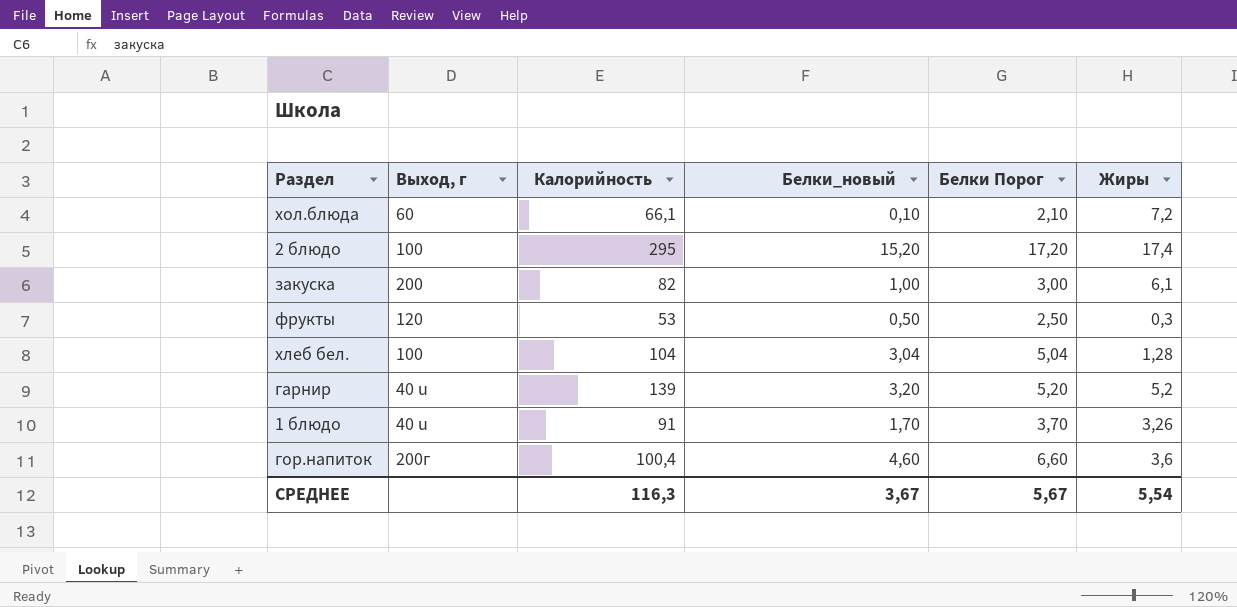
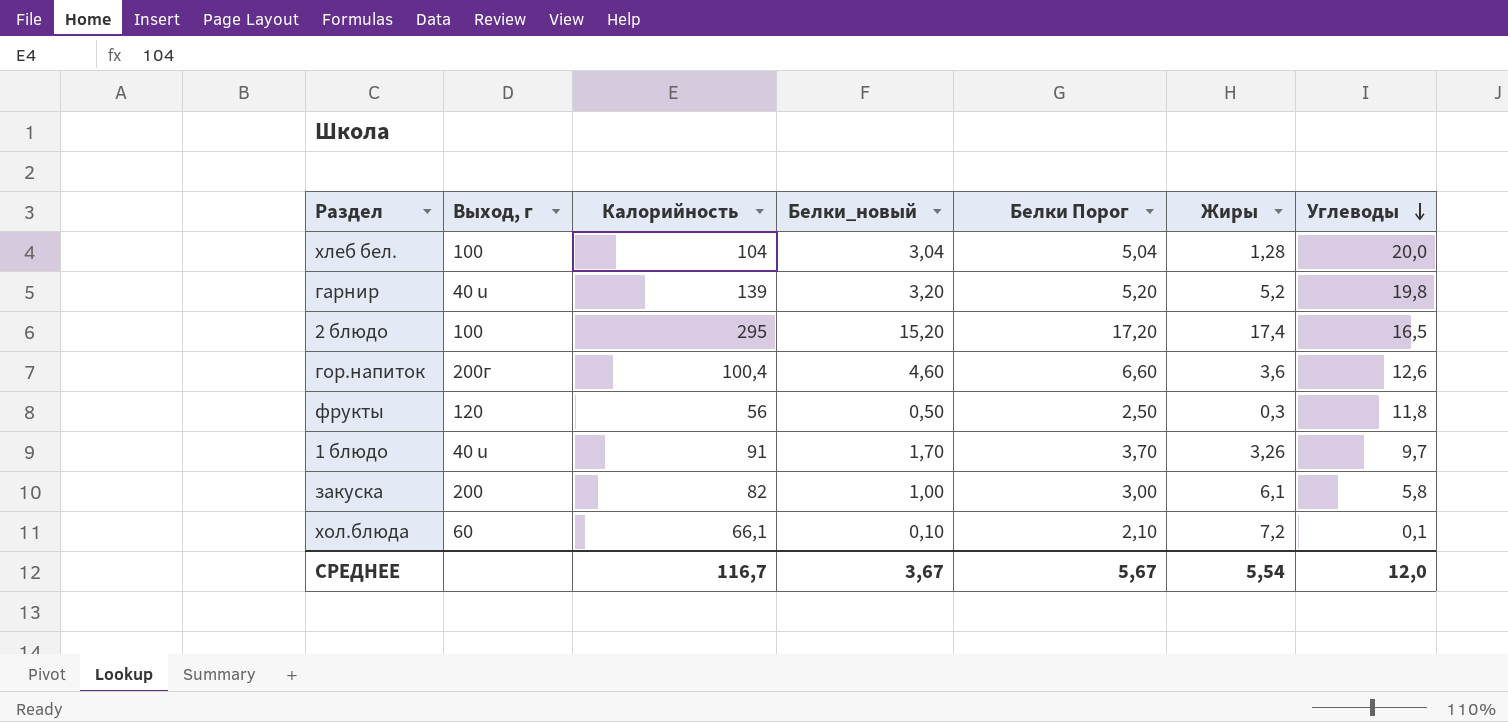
row order: none -> Углеводы descending
column Углеводы | position: none -> 7
фрукты | Калорийность: 53 -> 56
СРЕДНЕЕ | Калорийность: 116,3 -> 116,7

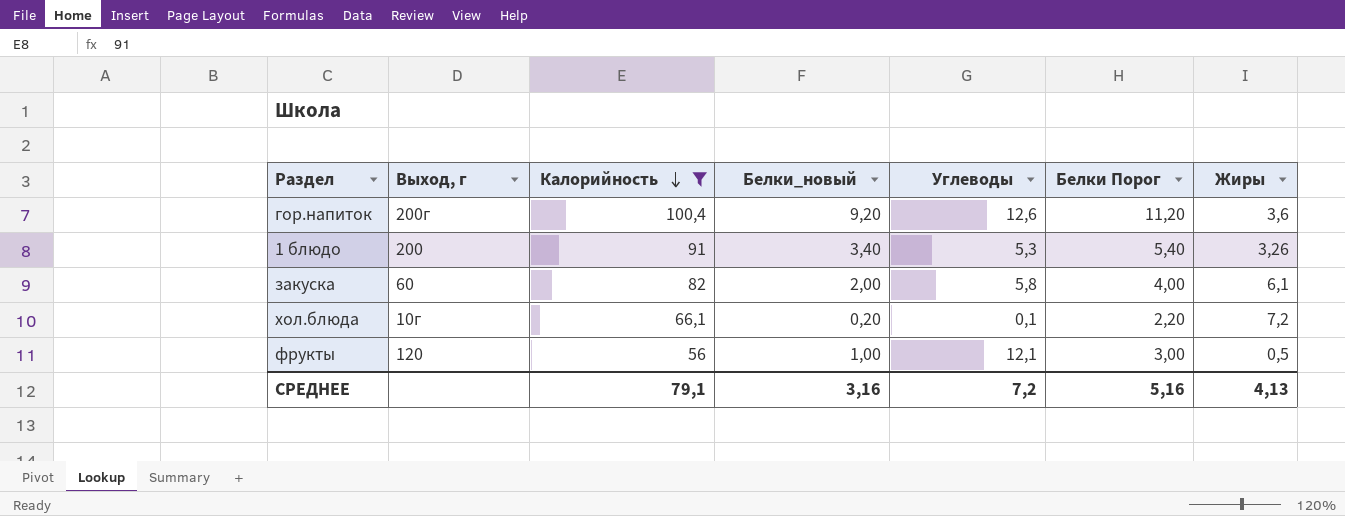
filter: none -> Калорийность <= 100,4
row order: Углеводы descending -> Калорийность descending
column Углеводы | position: 7 -> 5
гор.напиток | Белки_новый: 4,60 -> 9,20
гор.напиток | Белки Порог: 6,60 -> 11,20
1 блюдо | Выход, г: 40 u -> 200
1 блюдо | Белки_новый: 1,70 -> 3,40
1 блюдо | Углеводы: 9,7 -> 5,3
1 блюдо | Белки Порог: 3,70 -> 5,40
закуска | Выход, г: 200 -> 60
закуска | Белки_новый: 1,00 -> 2,00
закуска | Белки Порог: 3,00 -> 4,00
хол.блюда | Выход, г: 60 -> 10г
хол.блюда | Белки_новый: 0,10 -> 0,20
хол.блюда | Белки Порог: 2,10 -> 2,20
фрукты | Белки_новый: 0,50 -> 1,00
фрукты | Углеводы: 11,8 -> 12,1
фрукты | Белки Порог: 2,50 -> 3,00
фрукты | Жиры: 0,3 -> 0,5
СРЕДНЕЕ | Калорийность: 116,7 -> 79,1
СРЕДНЕЕ | Белки_новый: 3,67 -> 3,16
СРЕДНЕЕ | Углеводы: 12,0 -> 7,2
СРЕДНЕЕ | Белки Порог: 5,67 -> 5,16
СРЕДНЕЕ | Жиры: 5,54 -> 4,13

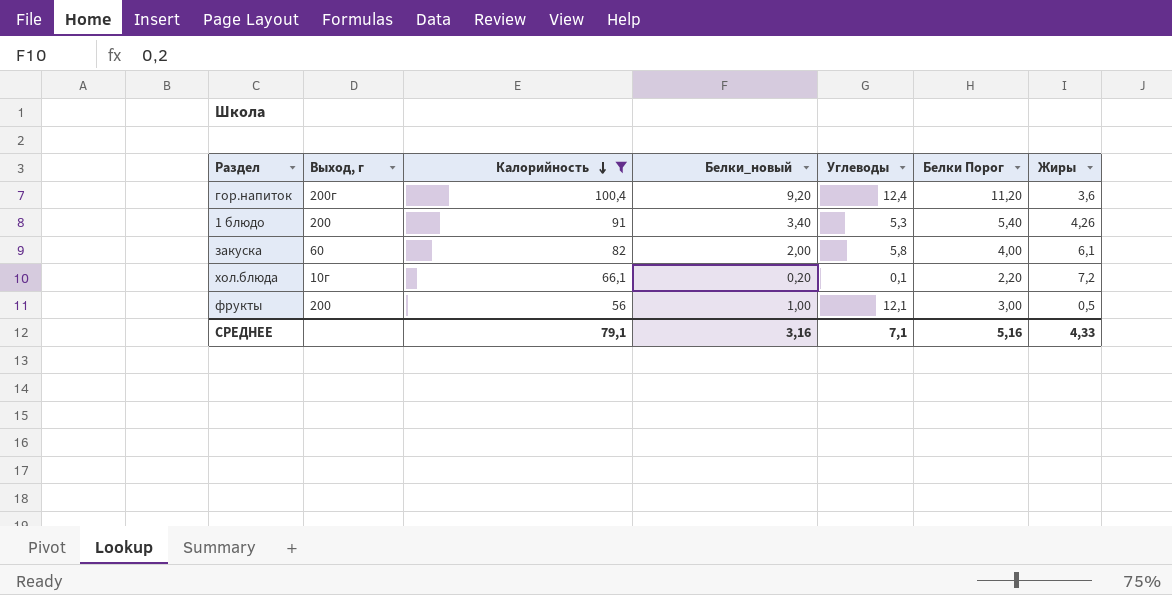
гор.напиток | Углеводы: 12,6 -> 12,4
1 блюдо | Жиры: 3,26 -> 4,26
фрукты | Выход, г: 120 -> 200
СРЕДНЕЕ | Углеводы: 7,2 -> 7,1
СРЕДНЕЕ | Жиры: 4,13 -> 4,33

